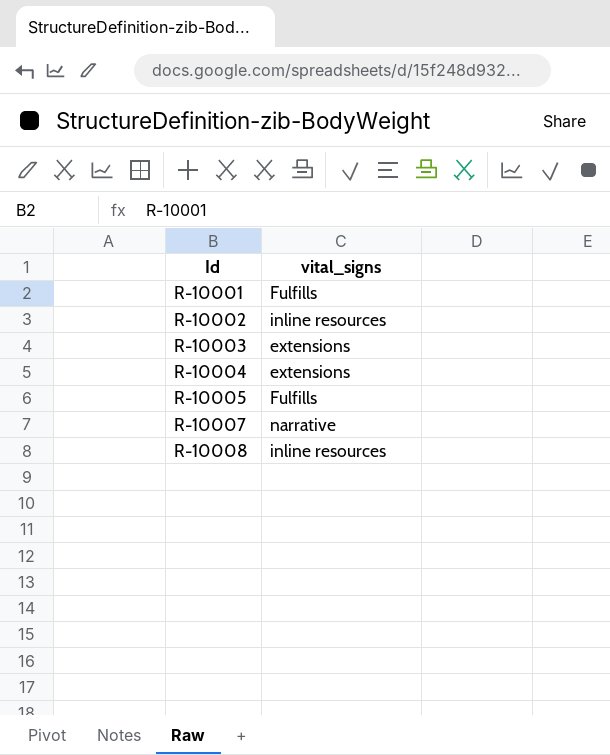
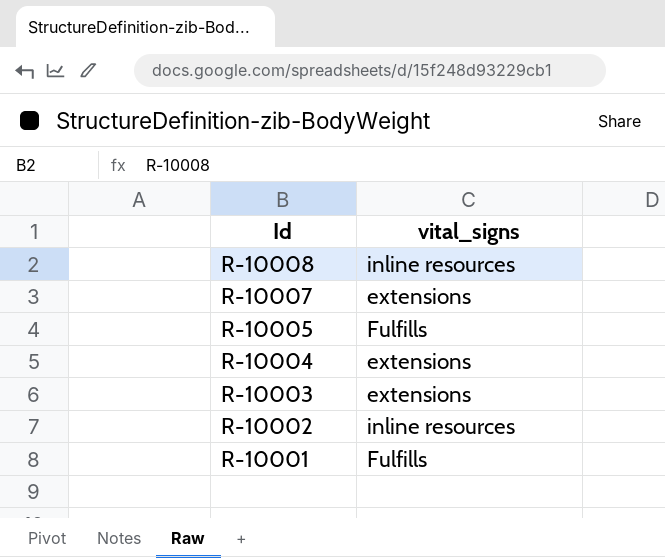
row order: Id ascending -> Id descending
R-10007 | vital_signs: narrative -> extensions

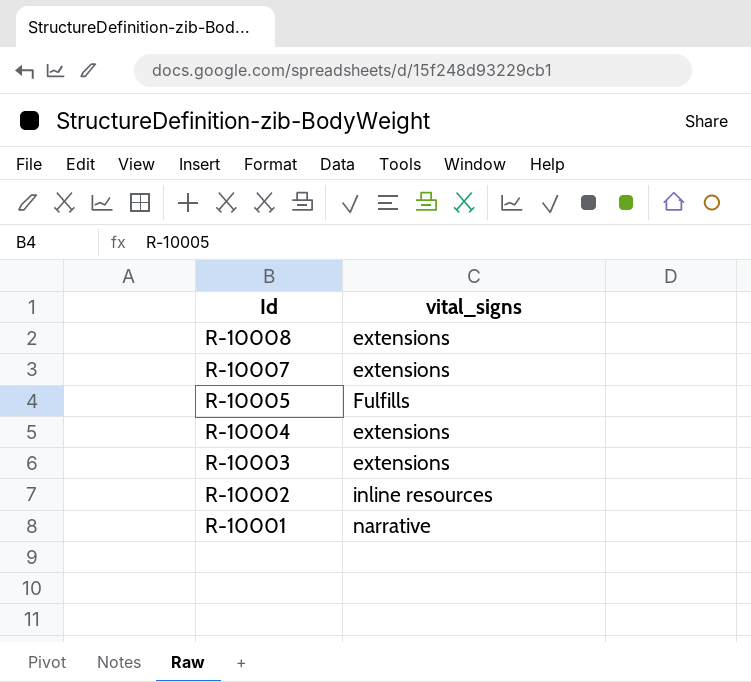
R-10008 | vital_signs: inline resources -> extensions
R-10001 | vital_signs: Fulfills -> narrative

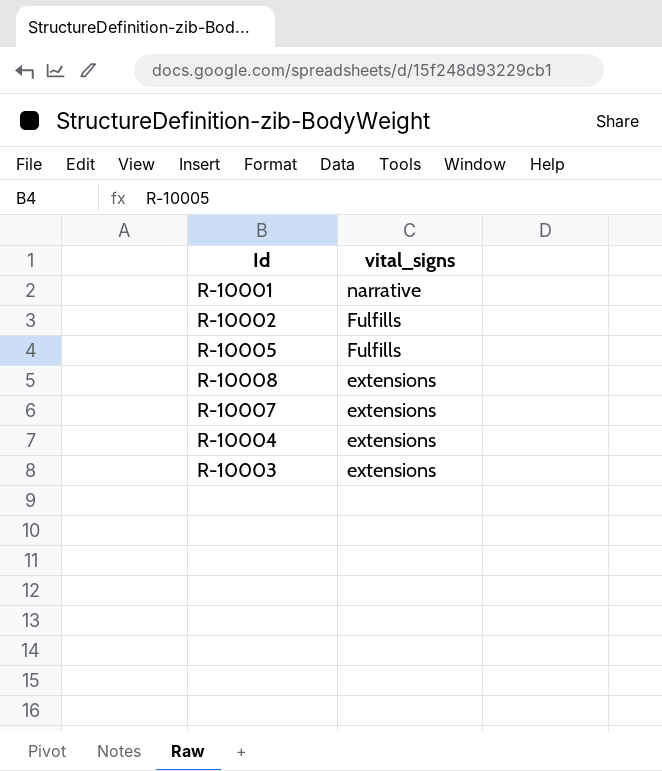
row order: Id descending -> vital_signs descending
R-10002 | vital_signs: inline resources -> Fulfills

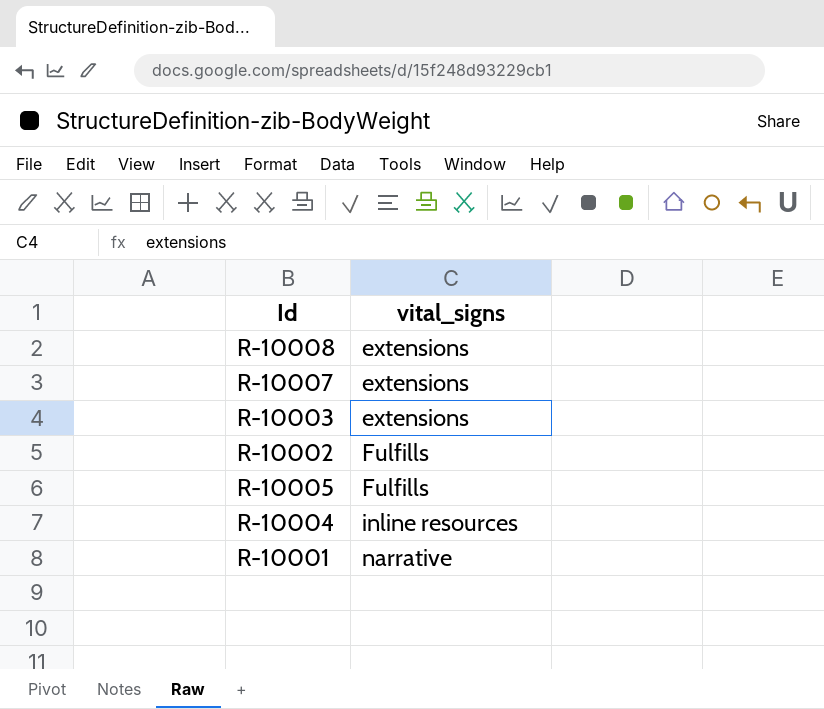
row order: vital_signs descending -> vital_signs ascending
R-10004 | vital_signs: extensions -> inline resources

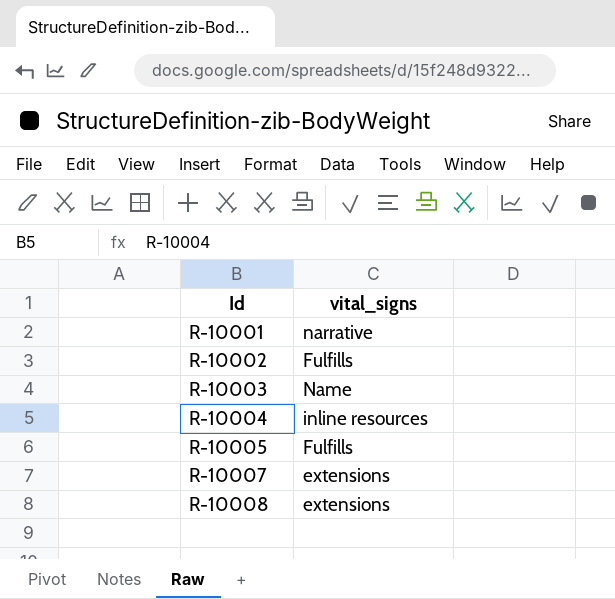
row order: vital_signs ascending -> Id ascending
R-10003 | vital_signs: extensions -> Name

